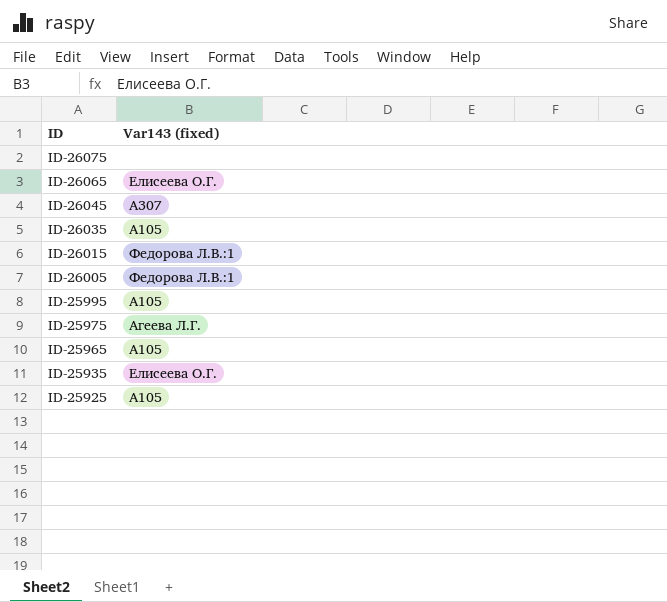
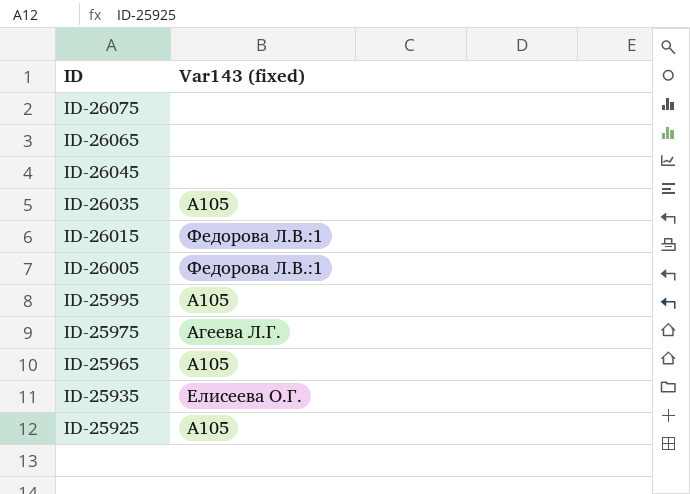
ID-26065 | Var143 (fixed): Елисеева О.Г. -> none
ID-26045 | Var143 (fixed): А307 -> none

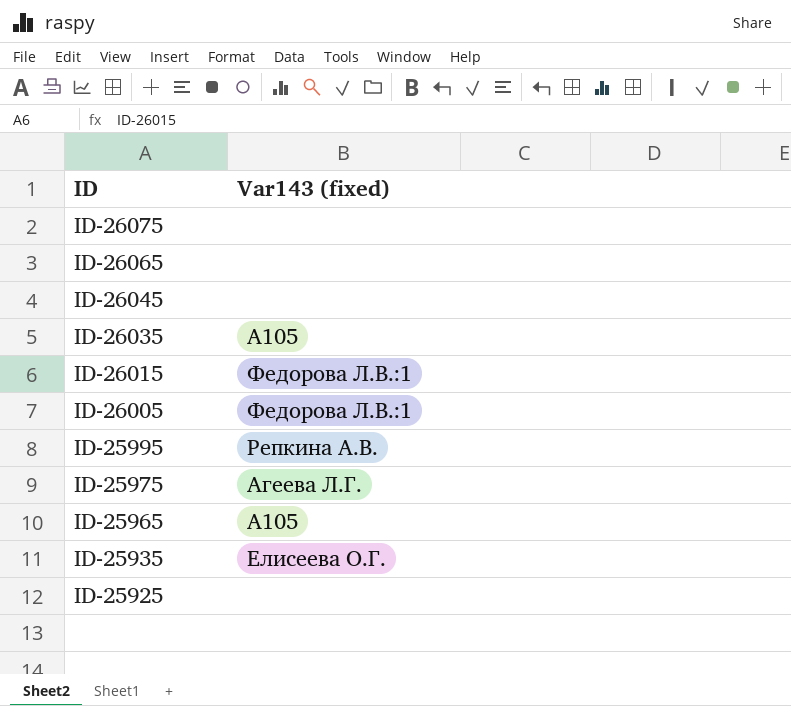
ID-25995 | Var143 (fixed): А105 -> Репкина А.В.
ID-25925 | Var143 (fixed): А105 -> none

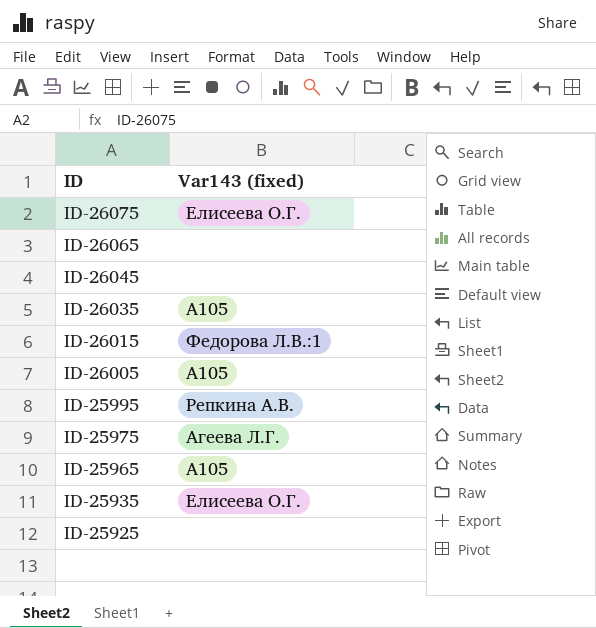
ID-26075 | Var143 (fixed): none -> Елисеева О.Г.
ID-26005 | Var143 (fixed): Федорова Л.В.:1 -> А105

